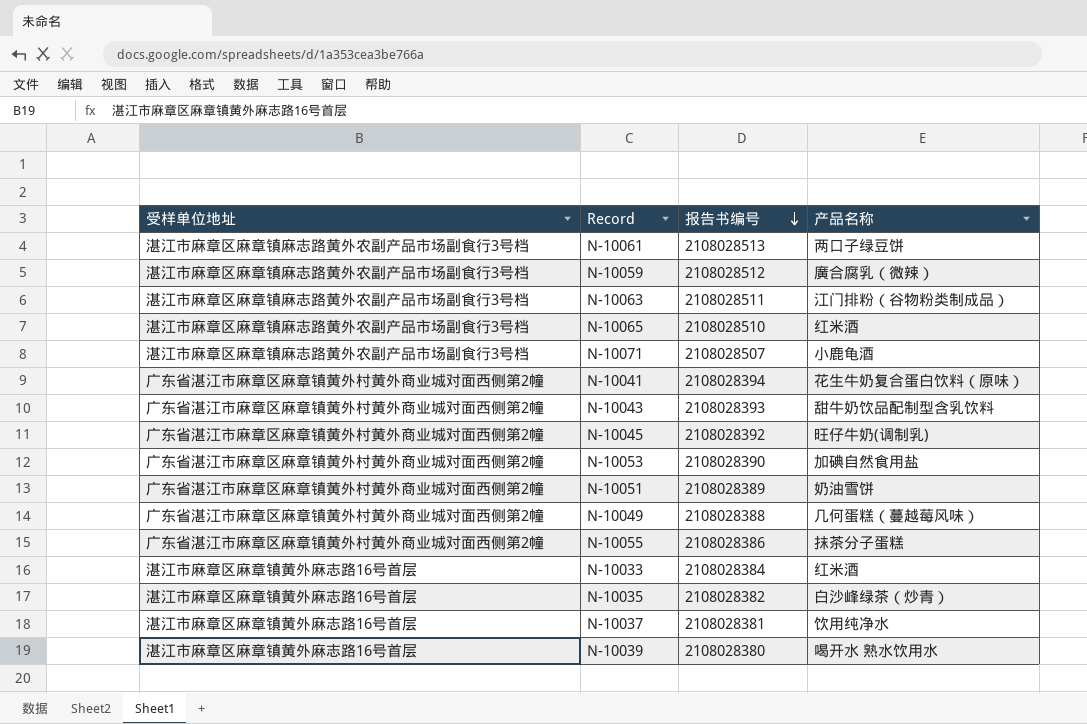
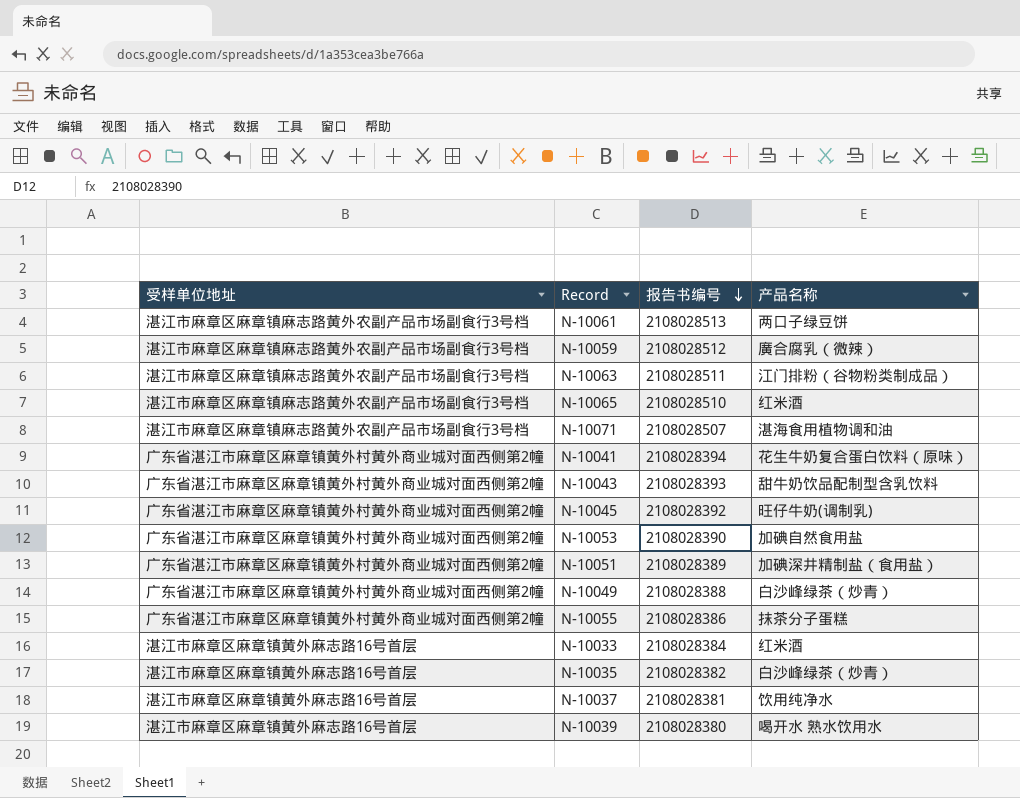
N-10071 | 产品名称: 小鹿龟酒 -> 湛海食用植物调和油
N-10051 | 产品名称: 奶油雪饼 -> 加碘深井精制盐（食用盐）
N-10049 | 产品名称: 几何蛋糕（蔓越莓风味） -> 白沙峰绿茶（炒青）

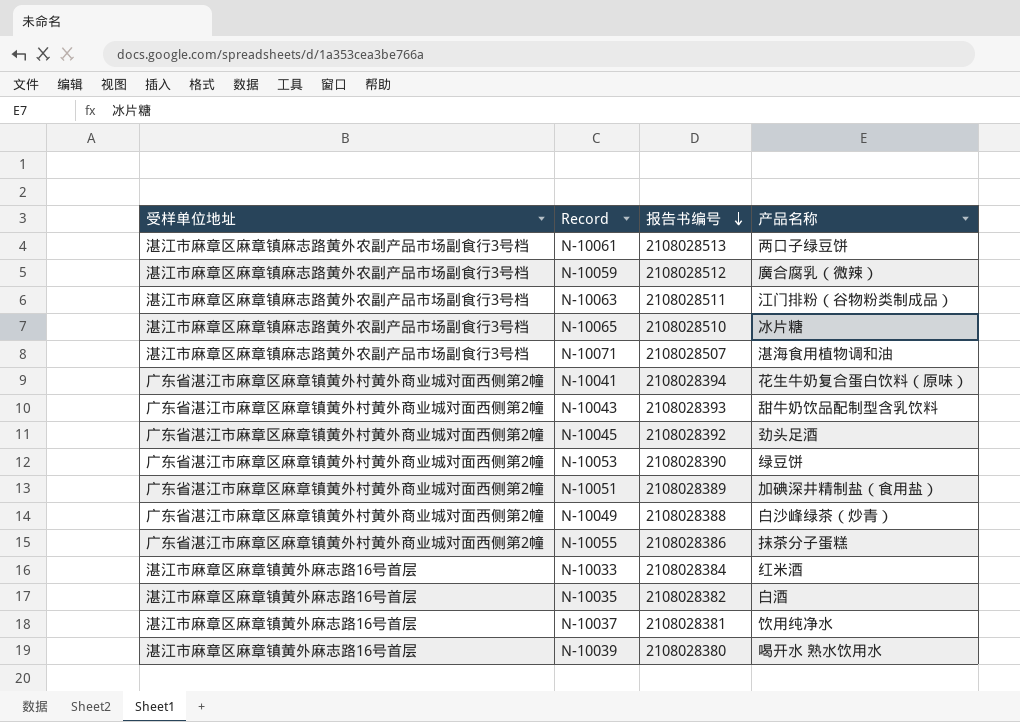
N-10065 | 产品名称: 红米酒 -> 冰片糖
N-10045 | 产品名称: 旺仔牛奶(调制乳) -> 劲头足酒
N-10053 | 产品名称: 加碘自然食用盐 -> 绿豆饼
N-10035 | 产品名称: 白沙峰绿茶（炒青） -> 白酒

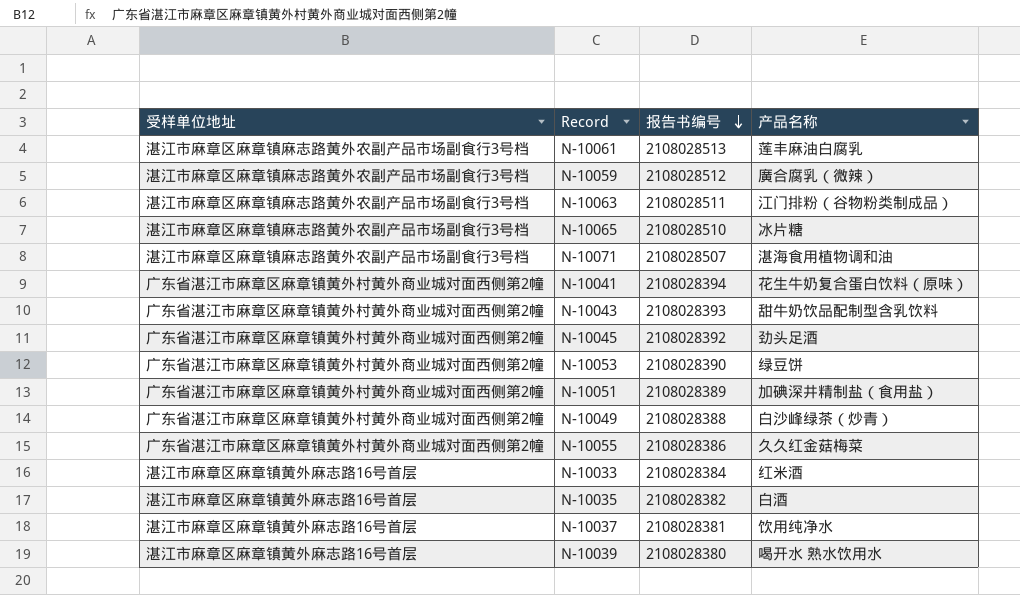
N-10061 | 产品名称: 两口子绿豆饼 -> 莲丰麻油白腐乳
N-10055 | 产品名称: 抹茶分子蛋糕 -> 久久红金菇梅菜

